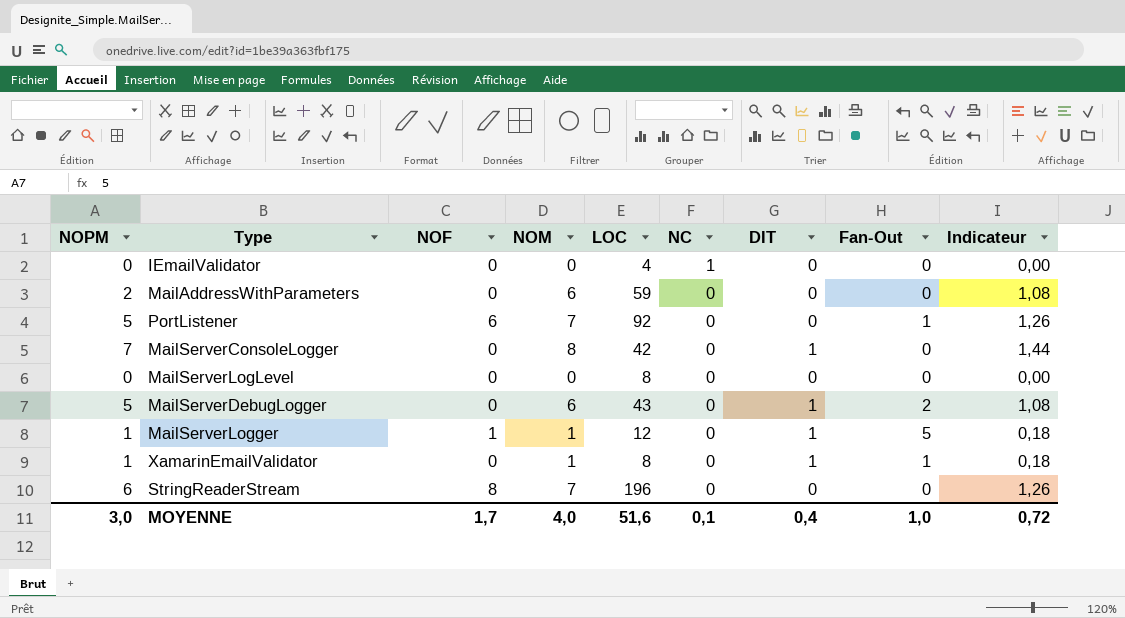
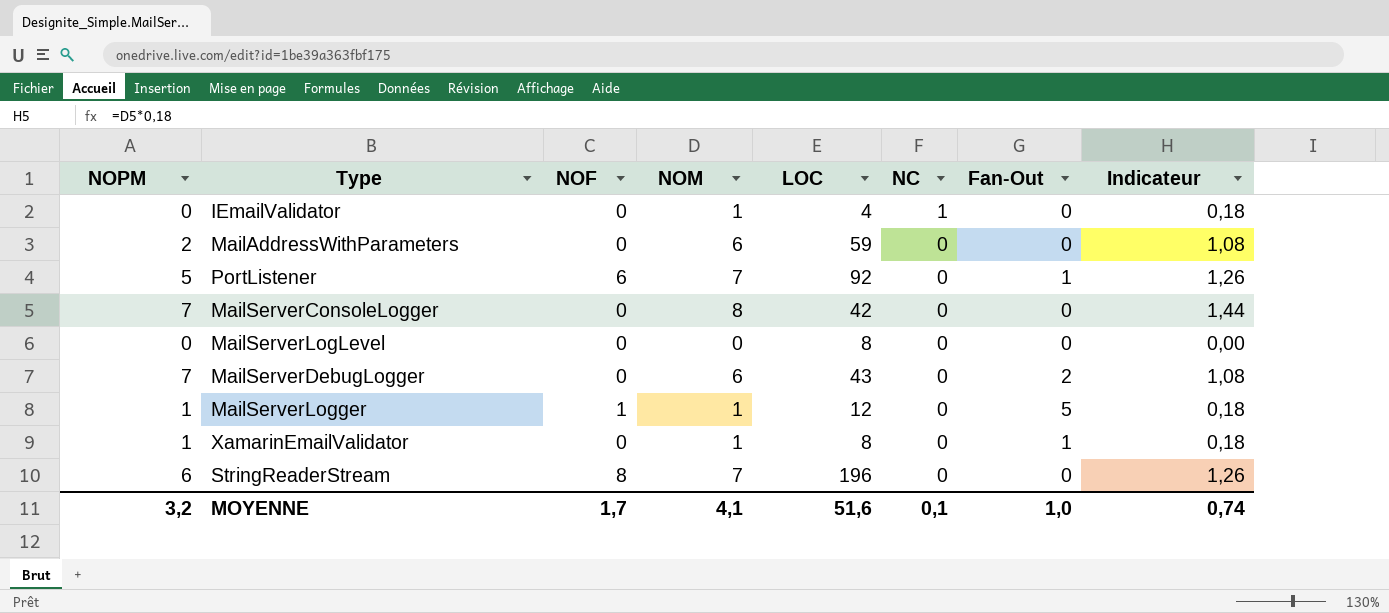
column DIT | position: 7 -> none
IEmailValidator | NOM: 0 -> 1
IEmailValidator | Indicateur: 0,00 -> 0,18
MailServerDebugLogger | NOPM: 5 -> 7
MOYENNE | NOPM: 3,0 -> 3,2
MOYENNE | NOM: 4,0 -> 4,1
MOYENNE | Indicateur: 0,72 -> 0,74

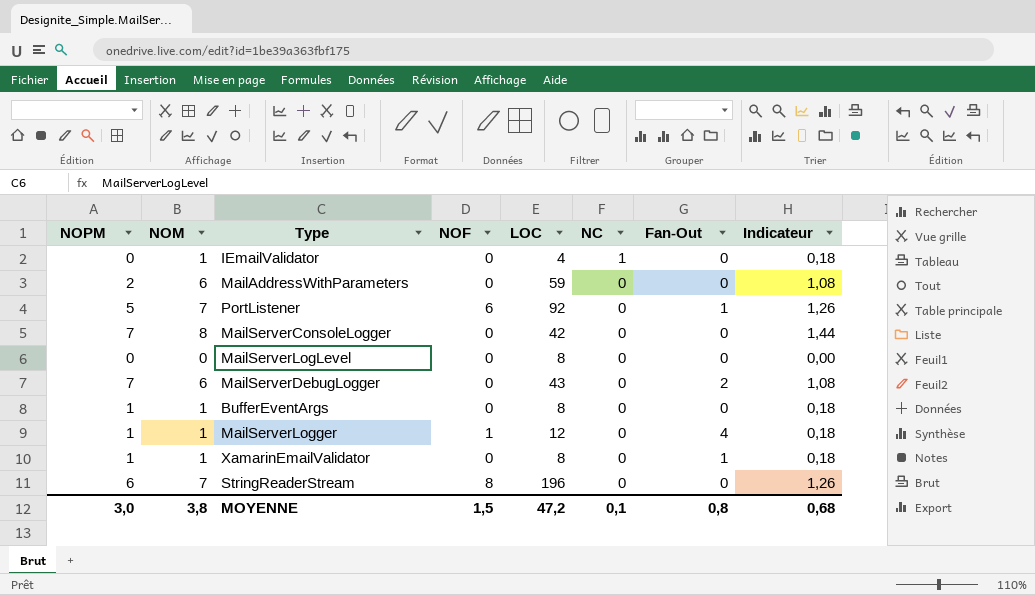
column NOM | position: 4 -> 2
row BufferEventArgs: none -> 1 | 1 | 0 | 8 | 0 | 0 | 0,18
MailServerLogger | Fan-Out: 5 -> 4
MOYENNE | NOPM: 3,2 -> 3,0
MOYENNE | NOM: 4,1 -> 3,8
MOYENNE | NOF: 1,7 -> 1,5
MOYENNE | LOC: 51,6 -> 47,2
MOYENNE | Fan-Out: 1,0 -> 0,8
MOYENNE | Indicateur: 0,74 -> 0,68

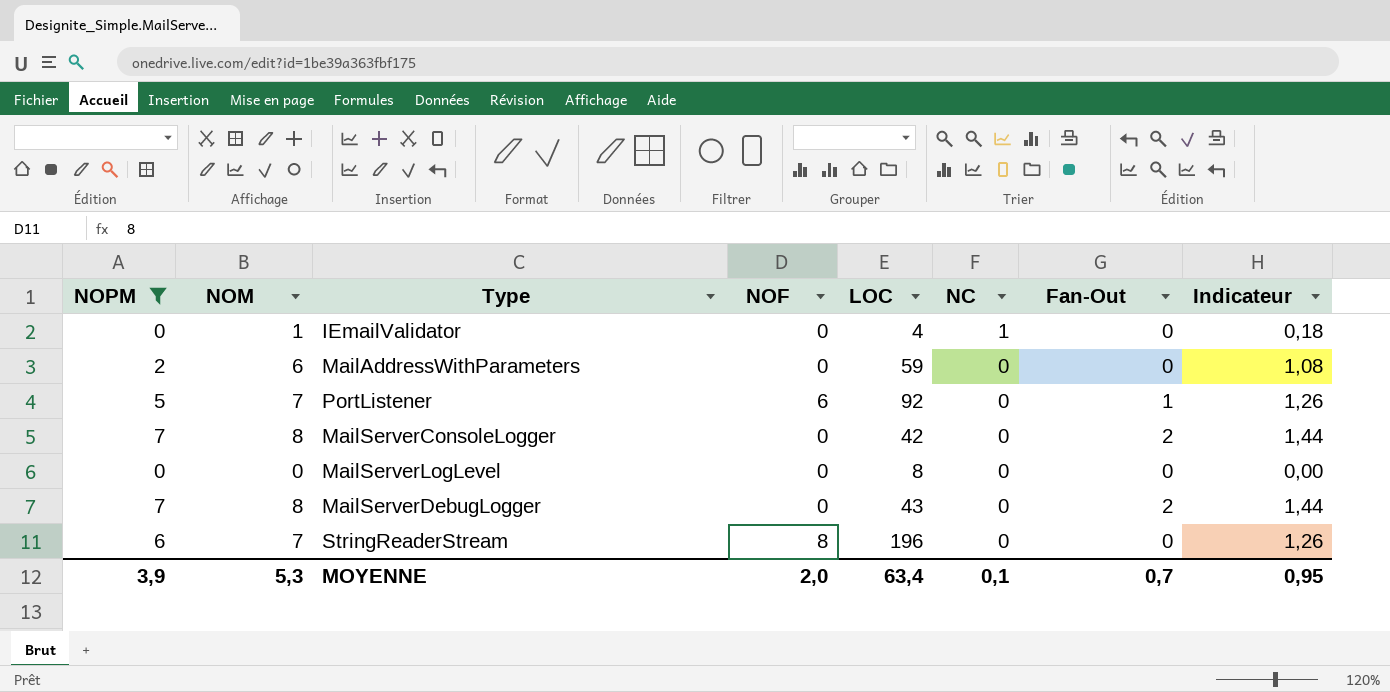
filter: none -> NOPM != 1
MailServerConsoleLogger | Fan-Out: 0 -> 2
MailServerDebugLogger | NOM: 6 -> 8
MailServerDebugLogger | Indicateur: 1,08 -> 1,44
MOYENNE | NOPM: 3,0 -> 3,9
MOYENNE | NOM: 3,8 -> 5,3
MOYENNE | NOF: 1,5 -> 2,0
MOYENNE | LOC: 47,2 -> 63,4
MOYENNE | Fan-Out: 0,8 -> 0,7
MOYENNE | Indicateur: 0,68 -> 0,95

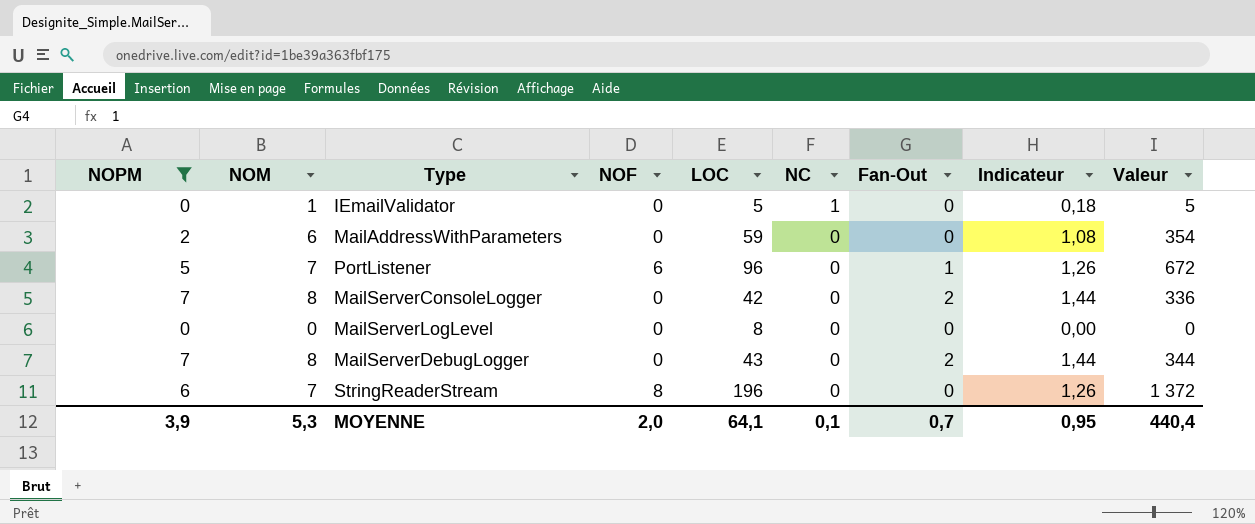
column Valeur | formula: none -> [NOM] * [LOC]
IEmailValidator | LOC: 4 -> 5
PortListener | LOC: 92 -> 96
MOYENNE | LOC: 63,4 -> 64,1

